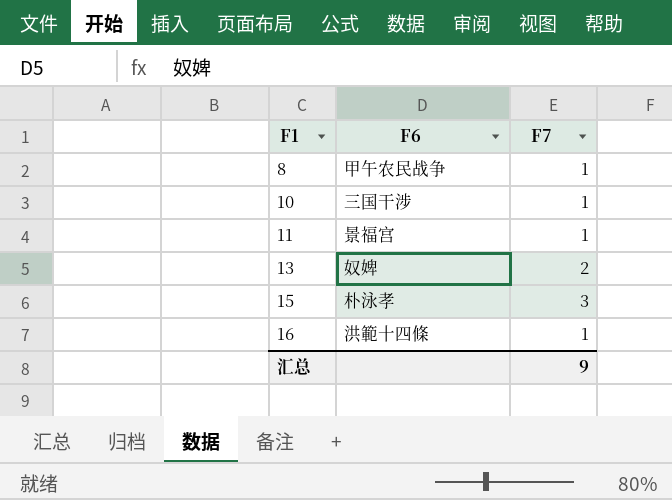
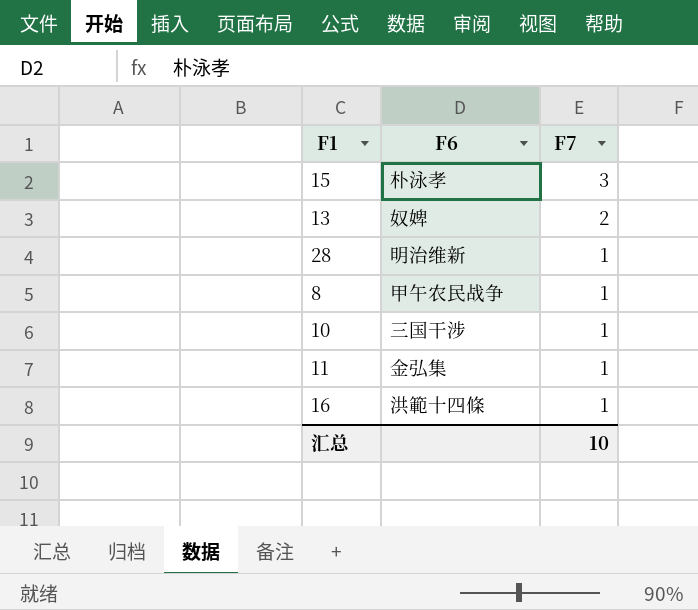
row order: F1 ascending -> F7 descending
row 28: none -> 明治维新 | 1
11 | F6: 景福宫 -> 金弘集
汇总 | F7: 9 -> 10

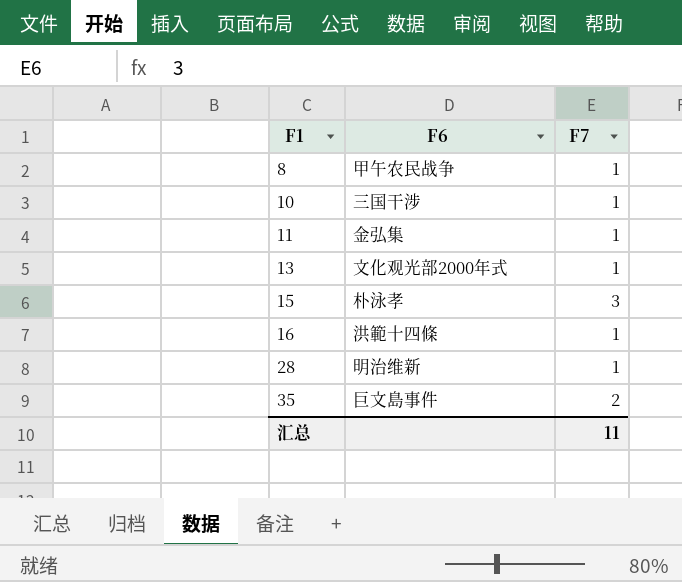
row order: F7 descending -> F1 ascending
13 | F6: 奴婢 -> 文化观光部2000年式
13 | F7: 2 -> 1
row 35: none -> 巨文島事件 | 2
汇总 | F7: 10 -> 11

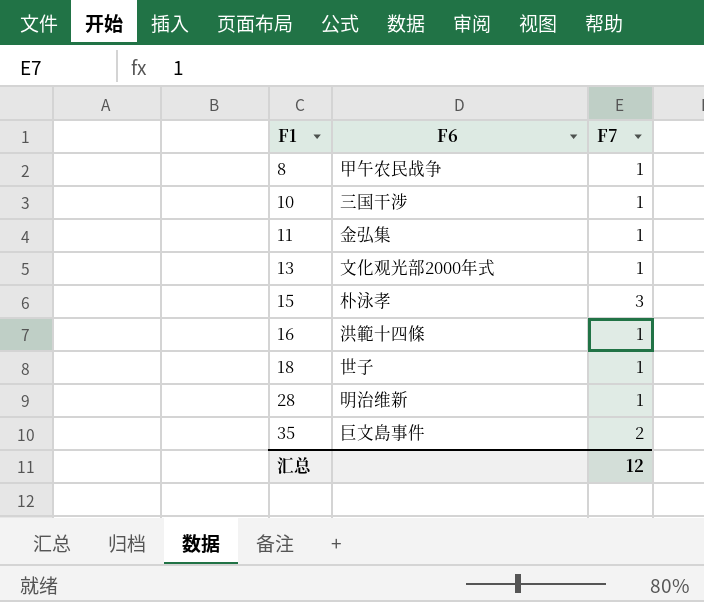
row 18: none -> 世子 | 1
汇总 | F7: 11 -> 12

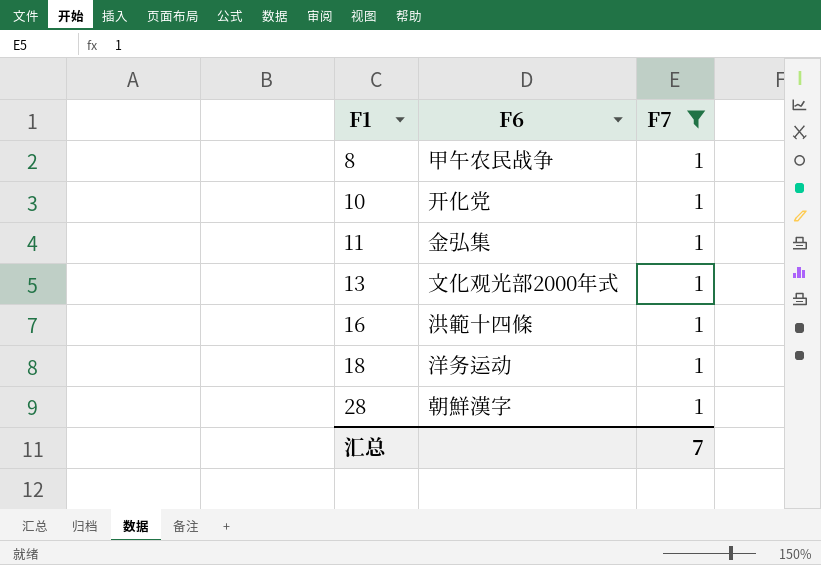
filter: none -> F7 = 1
10 | F6: 三国干涉 -> 开化党
18 | F6: 世子 -> 洋务运动
28 | F6: 明治维新 -> 朝鮮漢字
汇总 | F7: 12 -> 7

